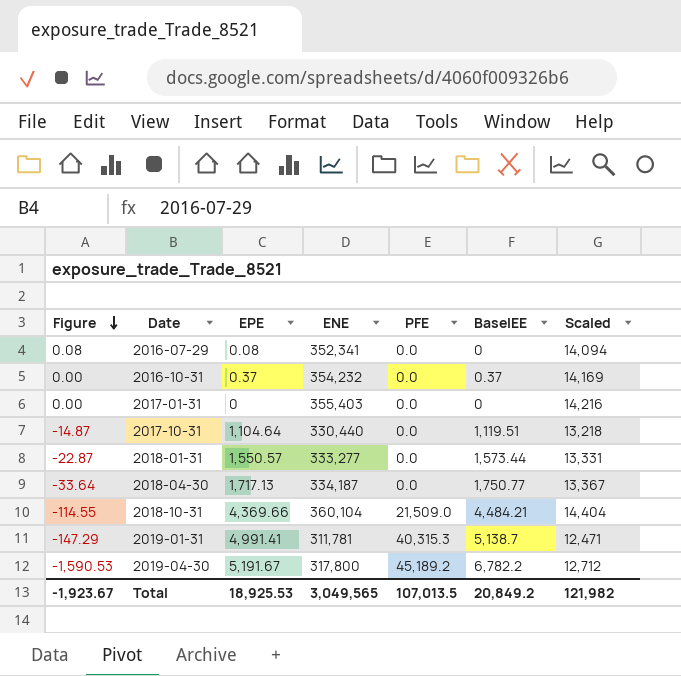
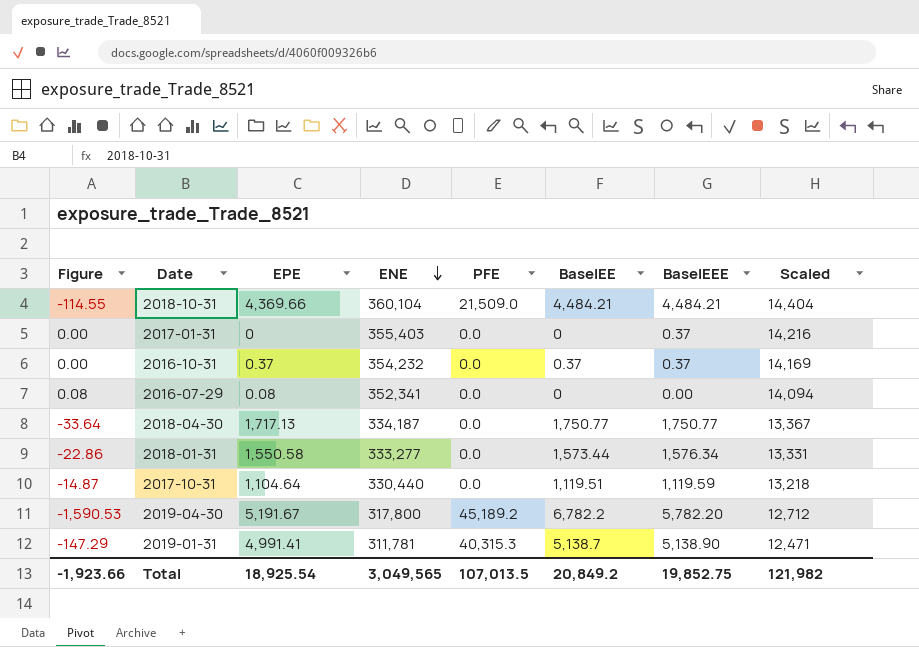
row order: Figure descending -> ENE descending
column BaselEEE | position: none -> 7
2018-01-31 | Figure: -22.87 -> -22.86
2018-01-31 | EPE: 1,550.57 -> 1,550.58
Total | Figure: -1,923.67 -> -1,923.66
Total | EPE: 18,925.53 -> 18,925.54

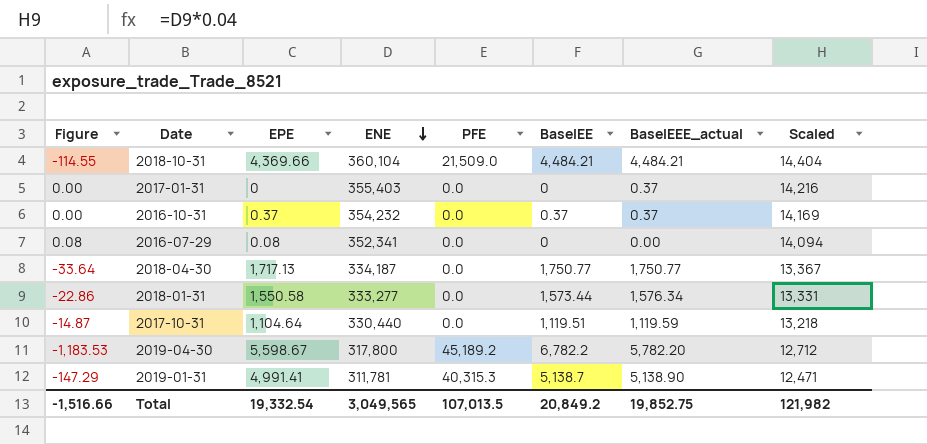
column name: BaselEEE -> BaselEEE_actual
2019-04-30 | Figure: -1,590.53 -> -1,183.53
2019-04-30 | EPE: 5,191.67 -> 5,598.67
Total | Figure: -1,923.66 -> -1,516.66
Total | EPE: 18,925.54 -> 19,332.54

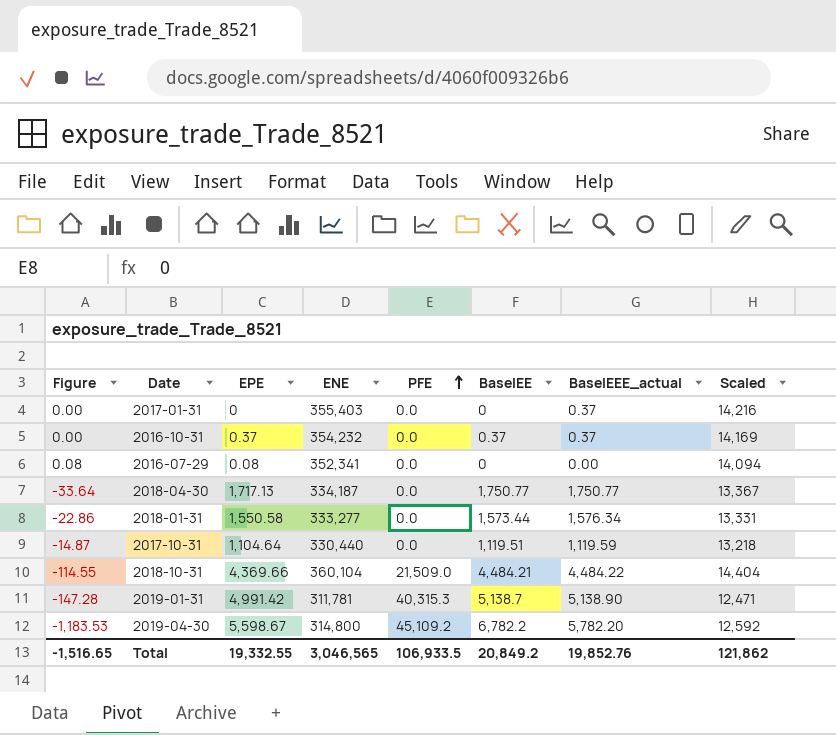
row order: ENE descending -> PFE ascending
2018-10-31 | BaselEEE_actual: 4,484.21 -> 4,484.22
2019-01-31 | Figure: -147.29 -> -147.28
2019-01-31 | EPE: 4,991.41 -> 4,991.42
2019-04-30 | ENE: 317,800 -> 314,800
2019-04-30 | PFE: 45,189.2 -> 45,109.2
2019-04-30 | Scaled: 12,712 -> 12,592
Total | Figure: -1,516.66 -> -1,516.65
Total | EPE: 19,332.54 -> 19,332.55
Total | ENE: 3,049,565 -> 3,046,565
Total | PFE: 107,013.5 -> 106,933.5
Total | BaselEEE_actual: 19,852.75 -> 19,852.76
Total | Scaled: 121,982 -> 121,862

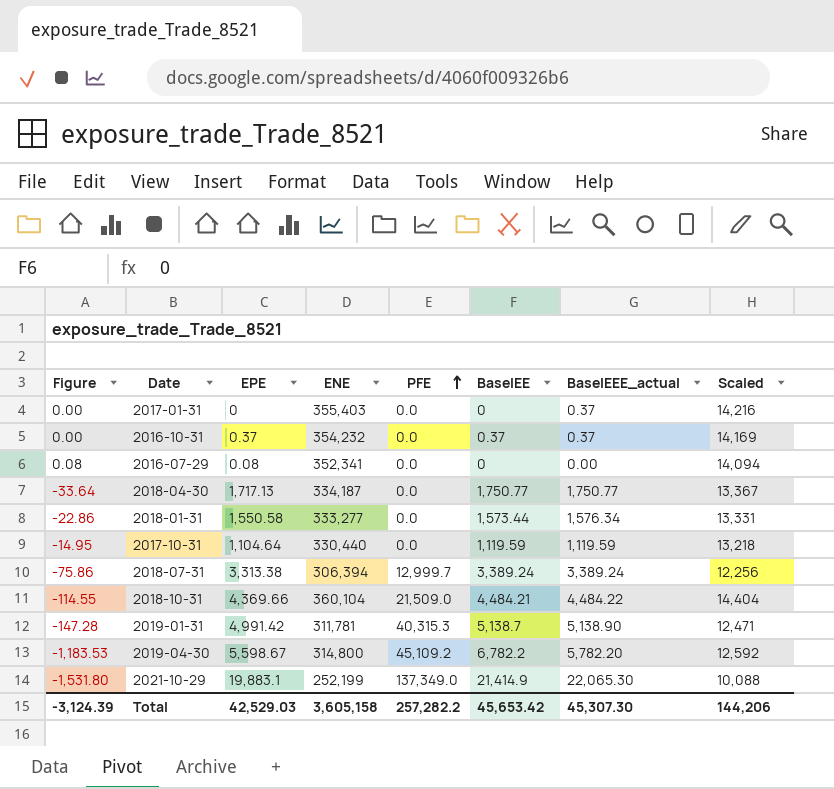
2017-10-31 | Figure: -14.87 -> -14.95
2017-10-31 | BaselEE: 1,119.51 -> 1,119.59
row 2018-07-31: none -> -75.86 | 3,313.38 | 306,394 | 12,999.7 | 3,389.24 | 3,389.24 | 12,256
row 2021-10-29: none -> -1,531.80 | 19,883.1 | 252,199 | 137,349.0 | 21,414.9 | 22,065.30 | 10,088
Total | Figure: -1,516.65 -> -3,124.39
Total | EPE: 19,332.55 -> 42,529.03
Total | ENE: 3,046,565 -> 3,605,158
Total | PFE: 106,933.5 -> 257,282.2
Total | BaselEE: 20,849.2 -> 45,653.42
Total | BaselEEE_actual: 19,852.76 -> 45,307.30
Total | Scaled: 121,862 -> 144,206

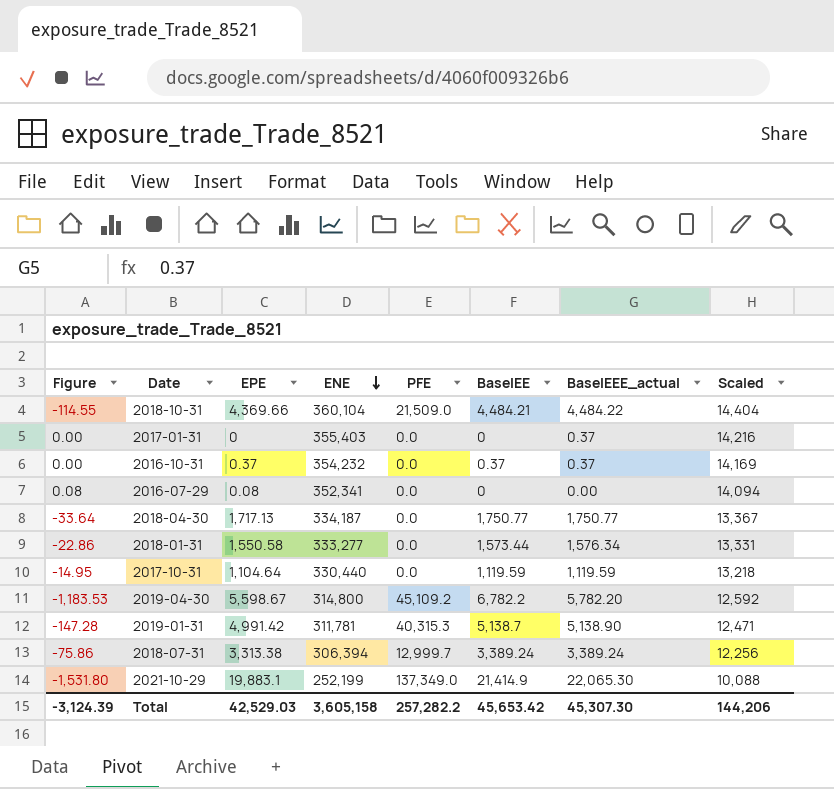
row order: PFE ascending -> ENE descending

